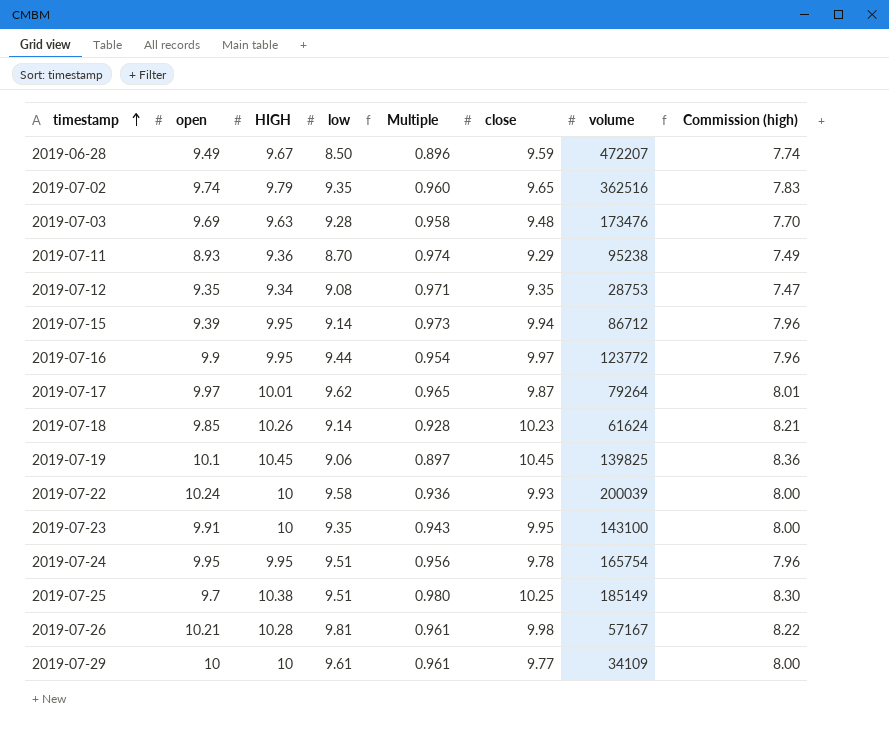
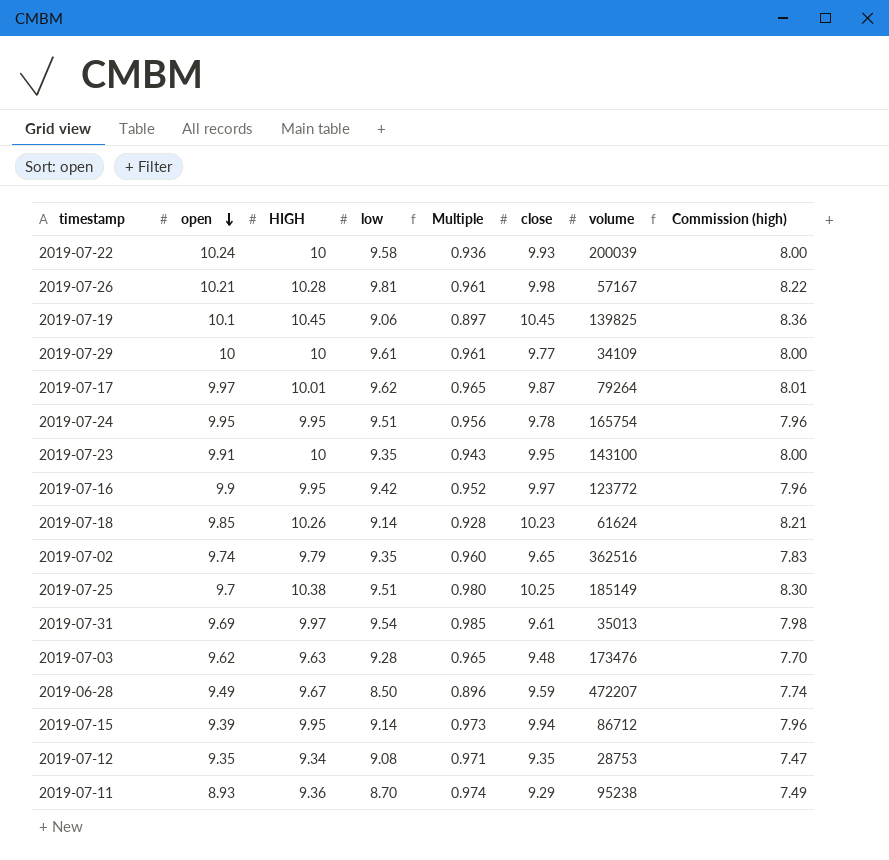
row order: timestamp ascending -> open descending
2019-07-16 | low: 9.44 -> 9.42
2019-07-16 | Multiple: 0.954 -> 0.952
row 2019-07-31: none -> 9.69 | 9.97 | 9.54 | 0.985 | 9.61 | 35013 | 7.98
2019-07-03 | open: 9.69 -> 9.62
2019-07-03 | Multiple: 0.958 -> 0.965

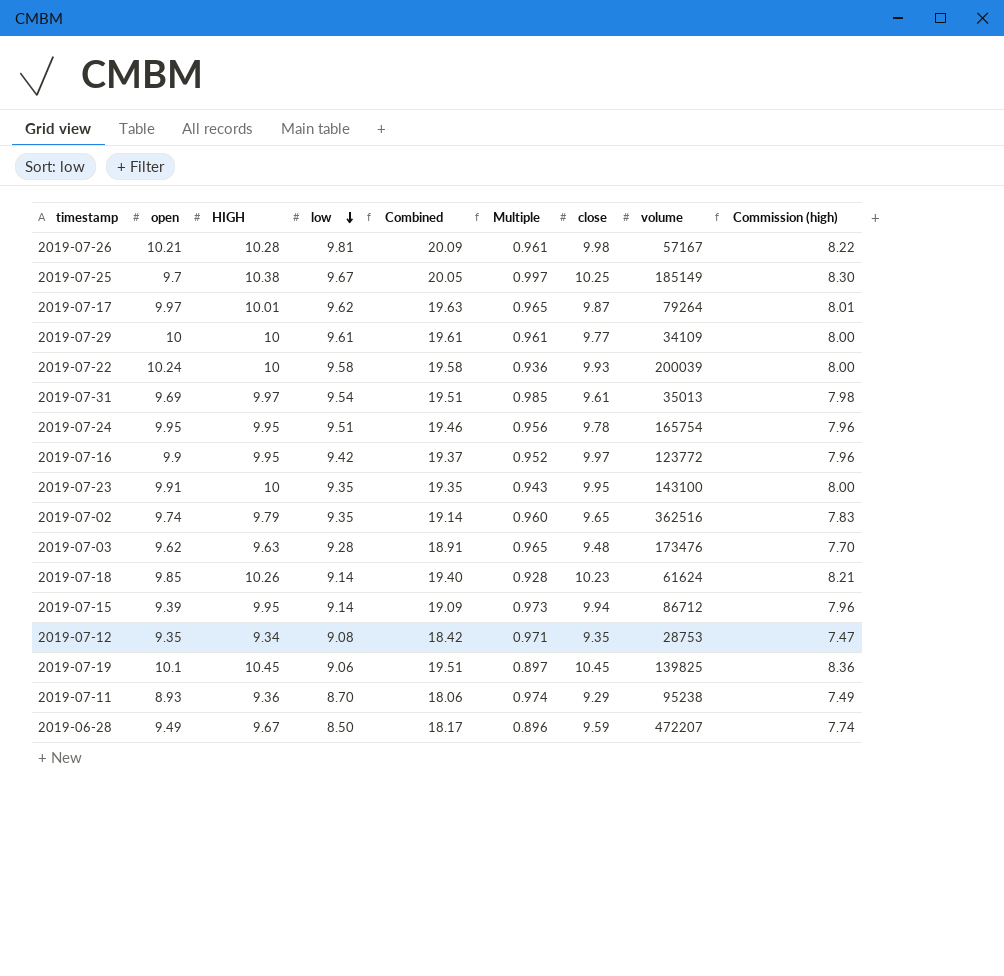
row order: open descending -> low descending
column Combined | formula: none -> [HIGH] + [low]
2019-07-25 | low: 9.51 -> 9.67
2019-07-25 | Multiple: 0.980 -> 0.997

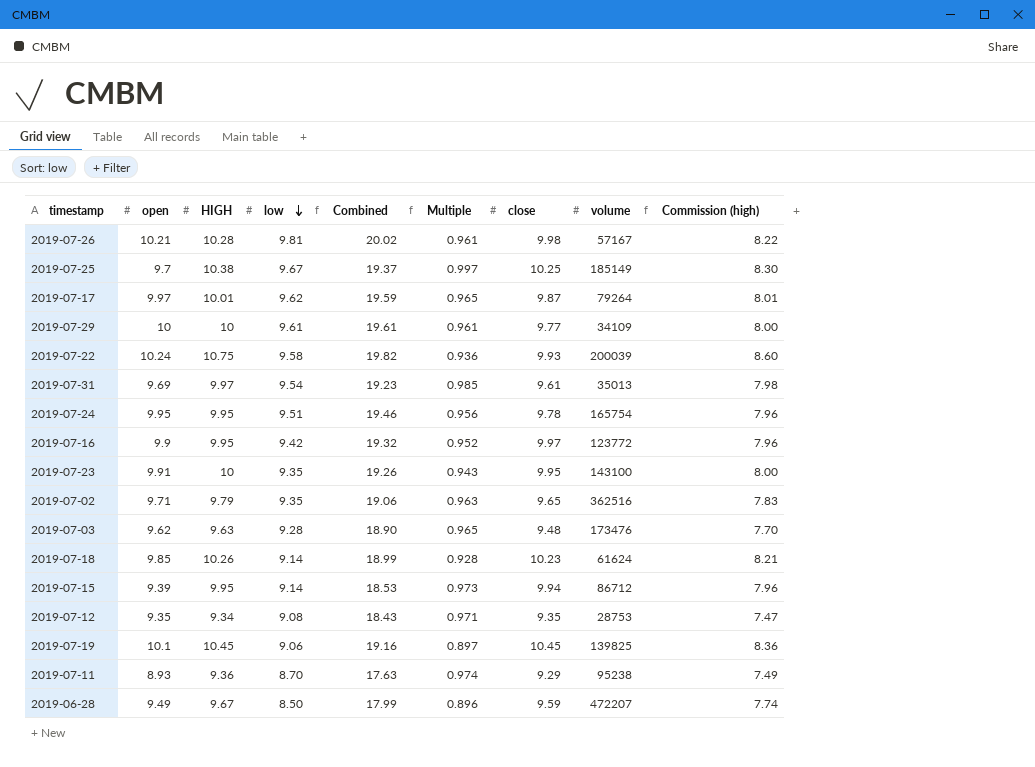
column Combined | formula: [HIGH] + [low] -> [open] + [low]
2019-07-22 | HIGH: 10 -> 10.75
2019-07-22 | Commission (high): 8.00 -> 8.60
2019-07-02 | open: 9.74 -> 9.71
2019-07-02 | Multiple: 0.960 -> 0.963

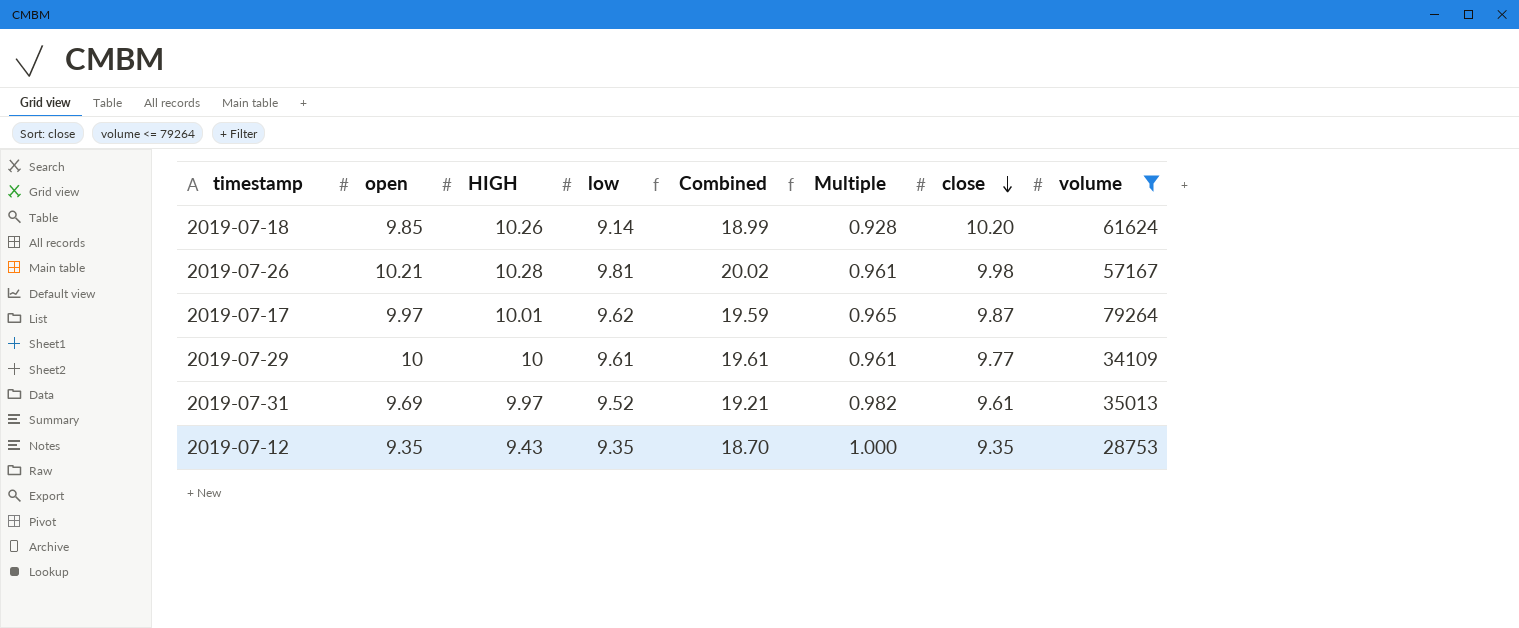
filter: none -> volume <= 79264
row order: low descending -> close descending
column Commission (high) | formula: [HIGH] * 0.8 -> none
2019-07-18 | close: 10.23 -> 10.20
2019-07-31 | low: 9.54 -> 9.52
2019-07-31 | Combined: 19.23 -> 19.21
2019-07-31 | Multiple: 0.985 -> 0.982
2019-07-12 | HIGH: 9.34 -> 9.43
2019-07-12 | low: 9.08 -> 9.35
2019-07-12 | Combined: 18.43 -> 18.70
2019-07-12 | Multiple: 0.971 -> 1.000

